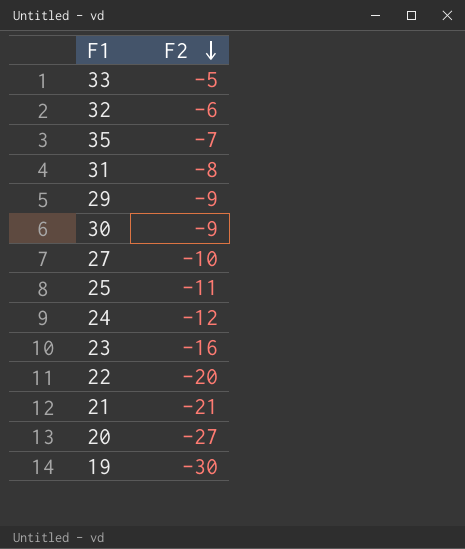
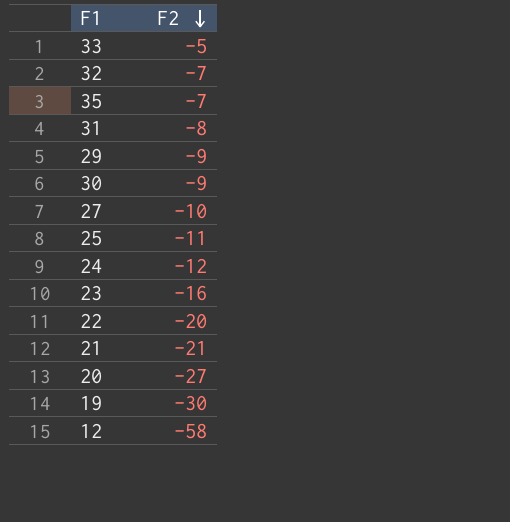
32 | F2: -6 -> -7
row 12: none -> -58

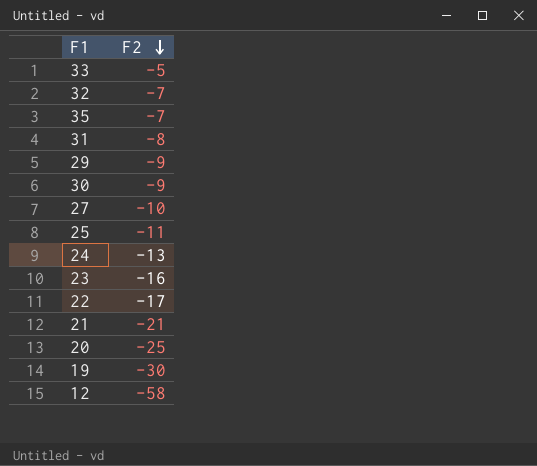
24 | F2: -12 -> -13
22 | F2: -20 -> -17
20 | F2: -27 -> -25

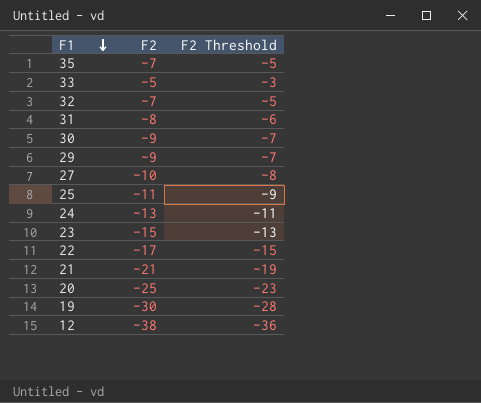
row order: F2 descending -> F1 descending
column F2 Threshold | formula: none -> [F2] + 2
23 | F2: -16 -> -15
12 | F2: -58 -> -38

